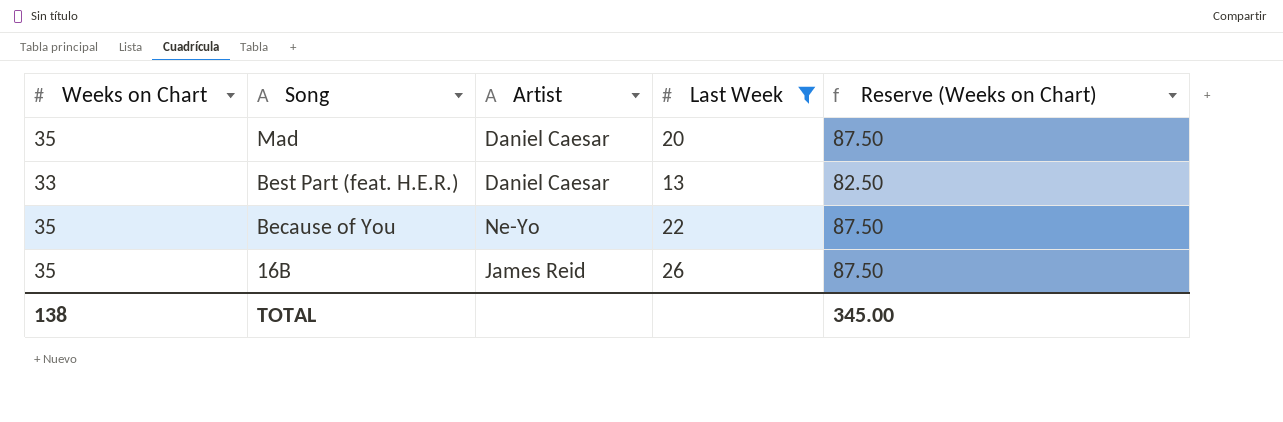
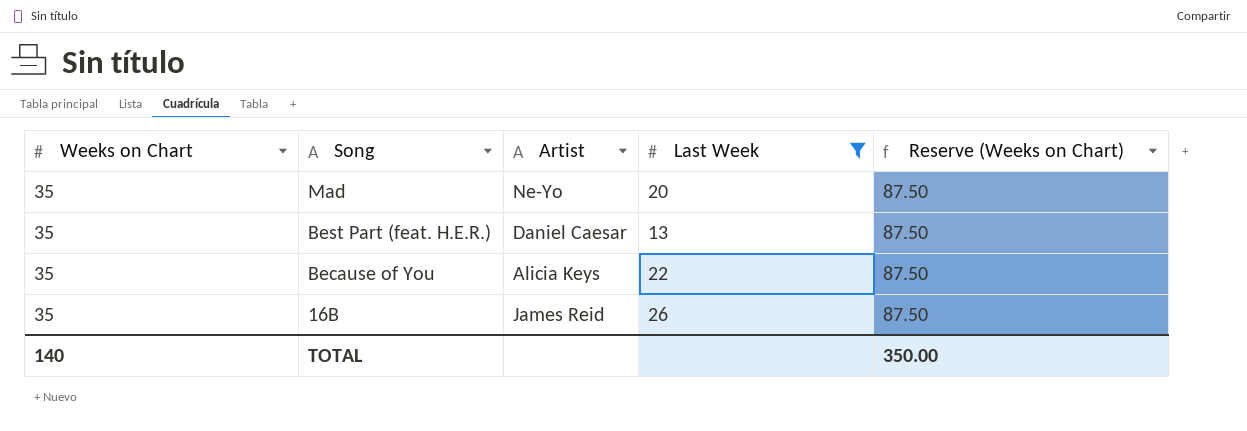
Mad | Artist: Daniel Caesar -> Ne-Yo
Best Part (feat. H.E.R.) | Weeks on Chart: 33 -> 35
Best Part (feat. H.E.R.) | Reserve (Weeks on Chart): 82.50 -> 87.50
Because of You | Artist: Ne-Yo -> Alicia Keys
TOTAL | Weeks on Chart: 138 -> 140
TOTAL | Reserve (Weeks on Chart): 345.00 -> 350.00

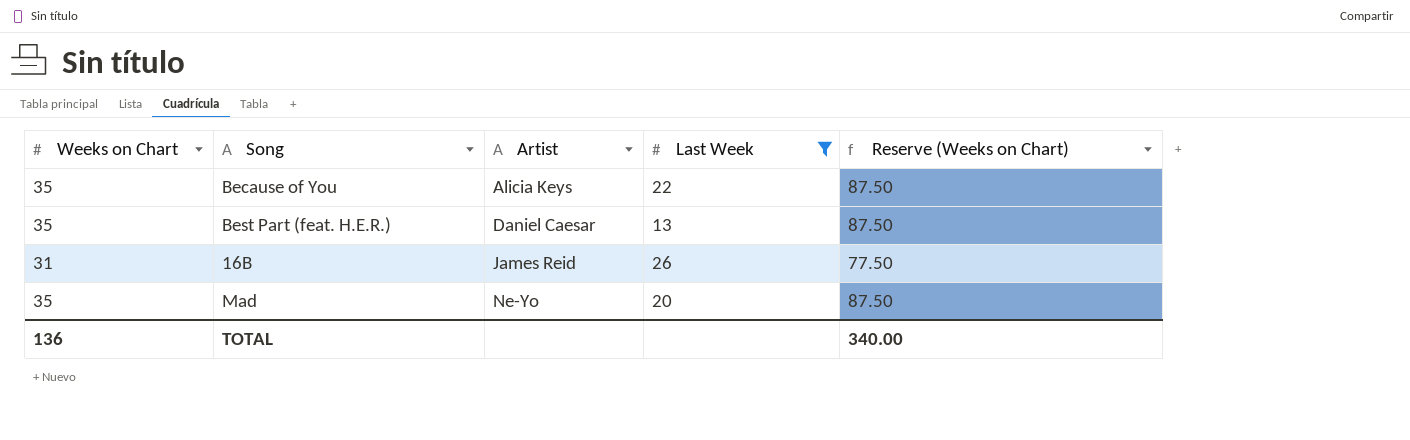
row order: Song descending -> Artist ascending
16B | Weeks on Chart: 35 -> 31
16B | Reserve (Weeks on Chart): 87.50 -> 77.50
TOTAL | Weeks on Chart: 140 -> 136
TOTAL | Reserve (Weeks on Chart): 350.00 -> 340.00

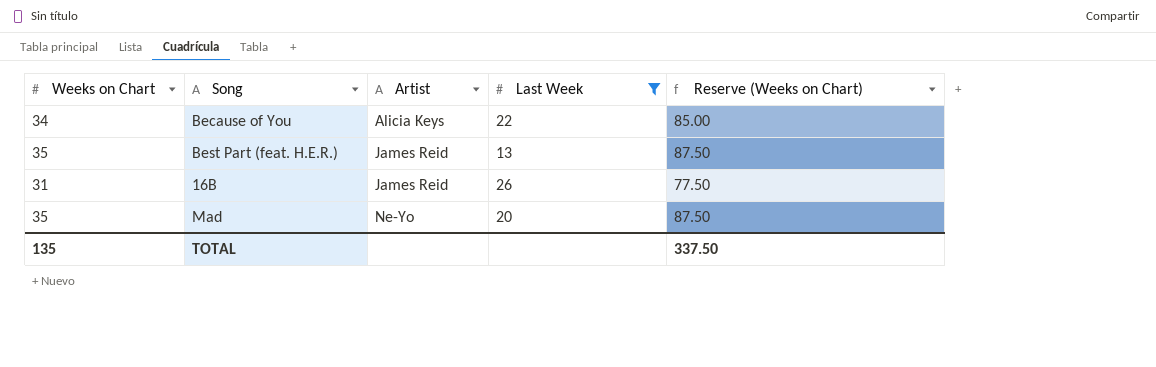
Because of You | Weeks on Chart: 35 -> 34
Because of You | Reserve (Weeks on Chart): 87.50 -> 85.00
Best Part (feat. H.E.R.) | Artist: Daniel Caesar -> James Reid
TOTAL | Weeks on Chart: 136 -> 135
TOTAL | Reserve (Weeks on Chart): 340.00 -> 337.50

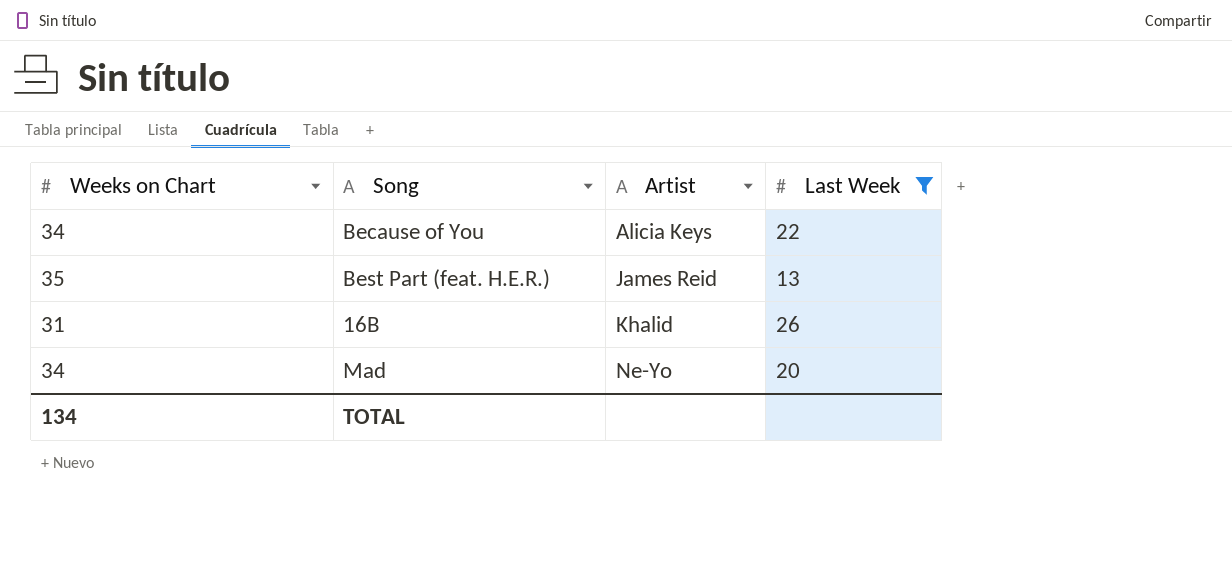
column Reserve (Weeks on Chart) | formula: [Weeks on Chart] * 2.5 -> none
16B | Artist: James Reid -> Khalid
Mad | Weeks on Chart: 35 -> 34
TOTAL | Weeks on Chart: 135 -> 134

